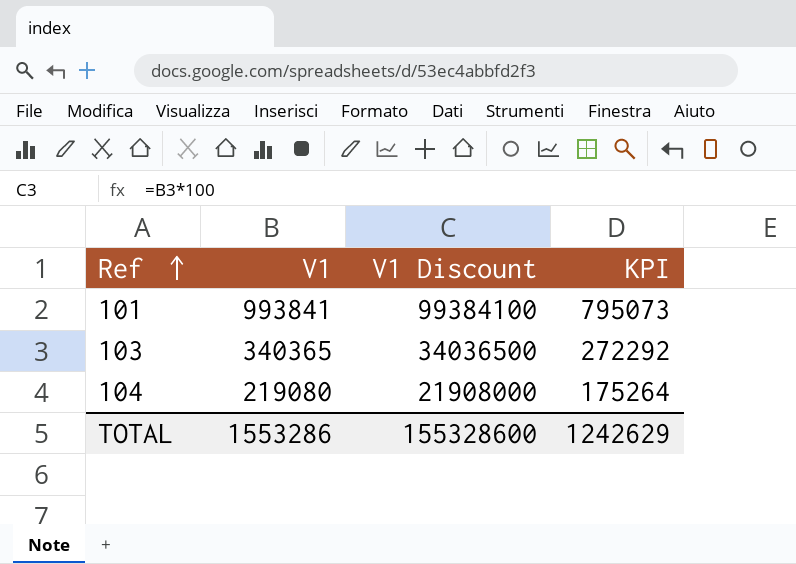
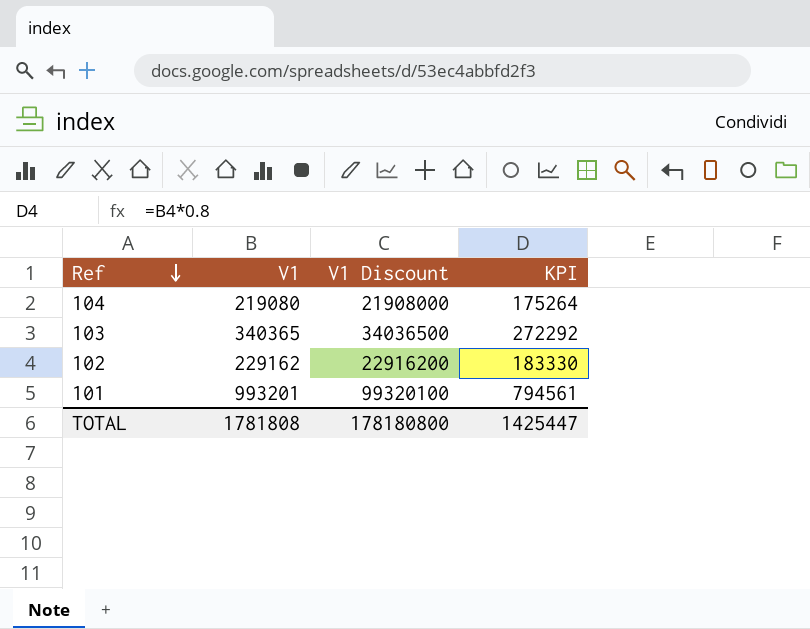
row order: Ref ascending -> Ref descending
row 102: none -> 229162 | 22916200 | 183330
101 | V1: 993841 -> 993201
101 | V1 Discount: 99384100 -> 99320100
101 | KPI: 795073 -> 794561
TOTAL | V1: 1553286 -> 1781808
TOTAL | V1 Discount: 155328600 -> 178180800
TOTAL | KPI: 1242629 -> 1425447

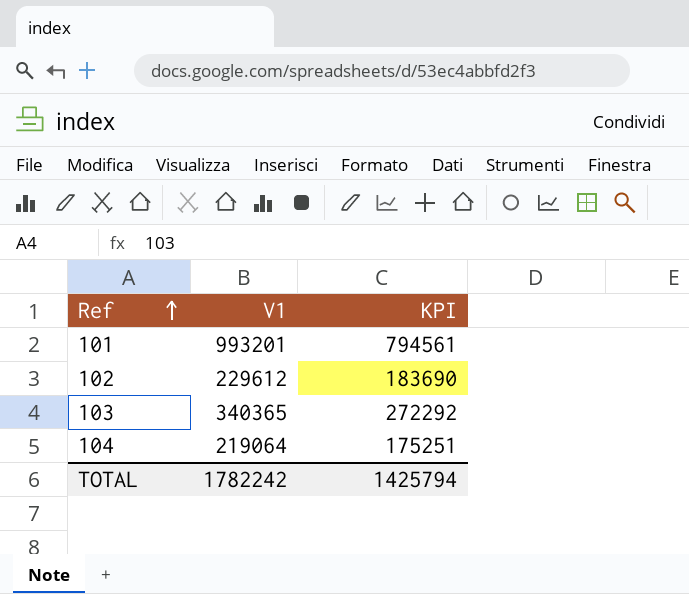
row order: Ref descending -> Ref ascending
column V1 Discount | formula: [V1] * 100 -> none
102 | V1: 229162 -> 229612
102 | KPI: 183330 -> 183690
104 | V1: 219080 -> 219064
104 | KPI: 175264 -> 175251
TOTAL | V1: 1781808 -> 1782242
TOTAL | KPI: 1425447 -> 1425794

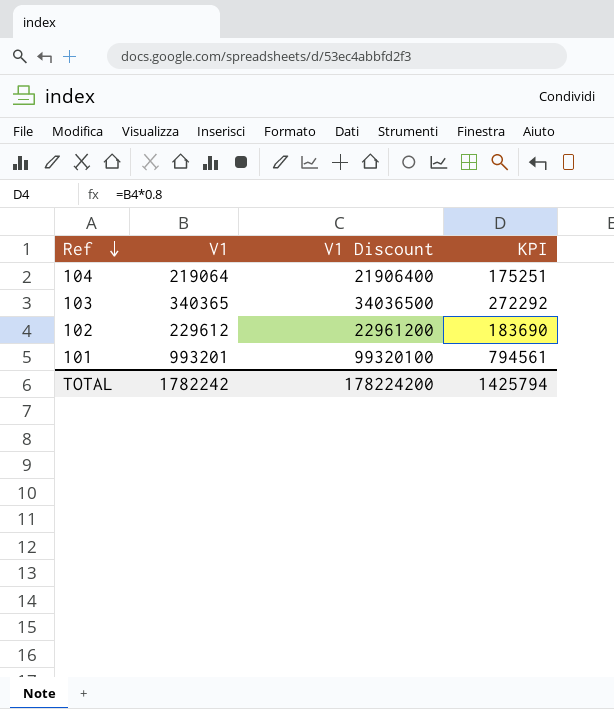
row order: Ref ascending -> Ref descending
column V1 Discount | formula: none -> [V1] * 100

